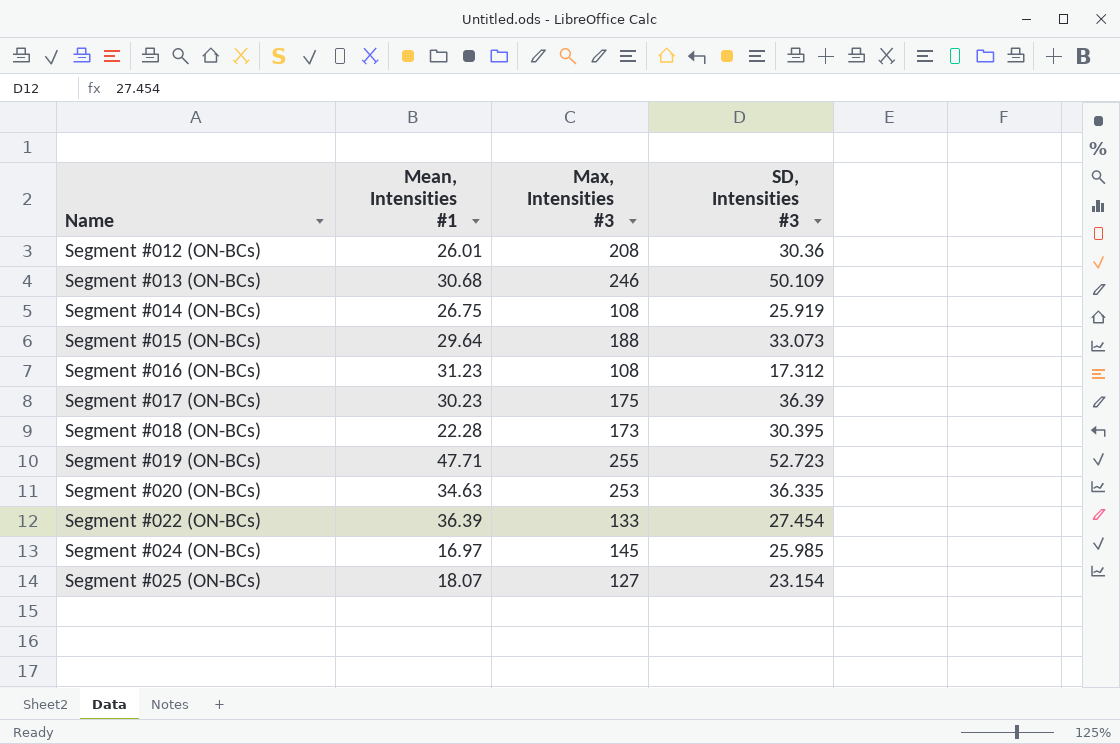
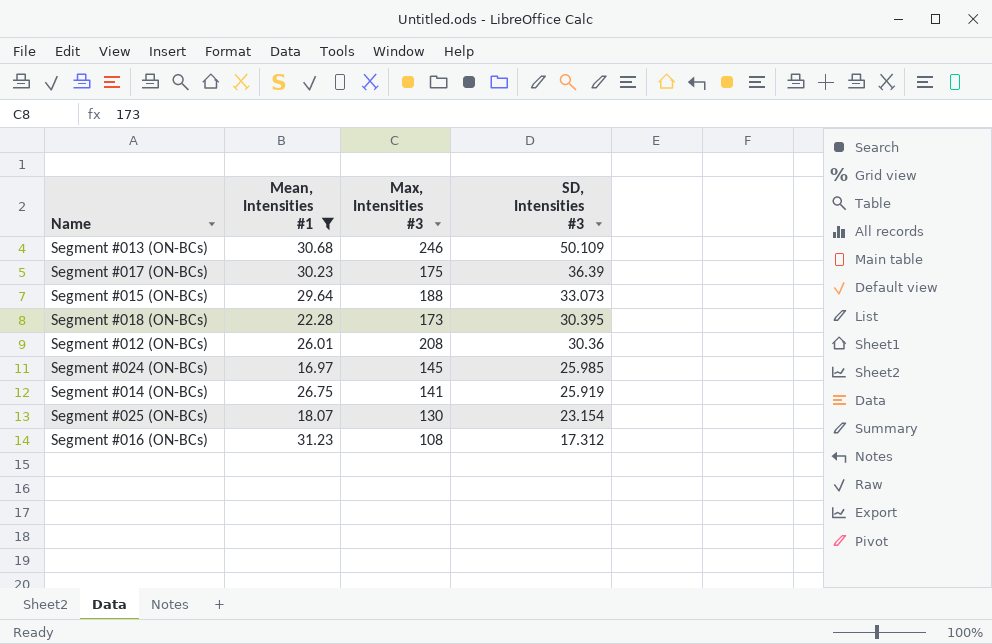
filter: none -> Mean, Intensities #1 <= 31.23
row order: Name ascending -> SD, Intensities #3 descending
Segment #014 (ON-BCs) | Max, Intensities #3: 108 -> 141
Segment #025 (ON-BCs) | Max, Intensities #3: 127 -> 130

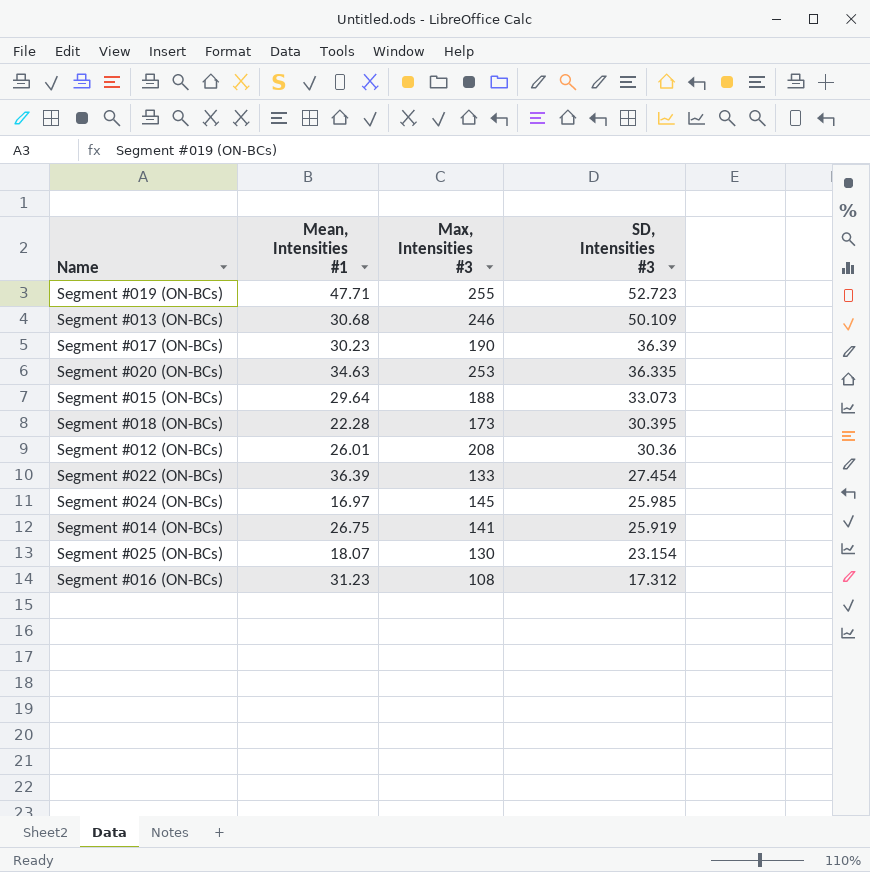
filter: Mean, Intensities #1 <= 31.23 -> none
Segment #017 (ON-BCs) | Max, Intensities #3: 175 -> 190

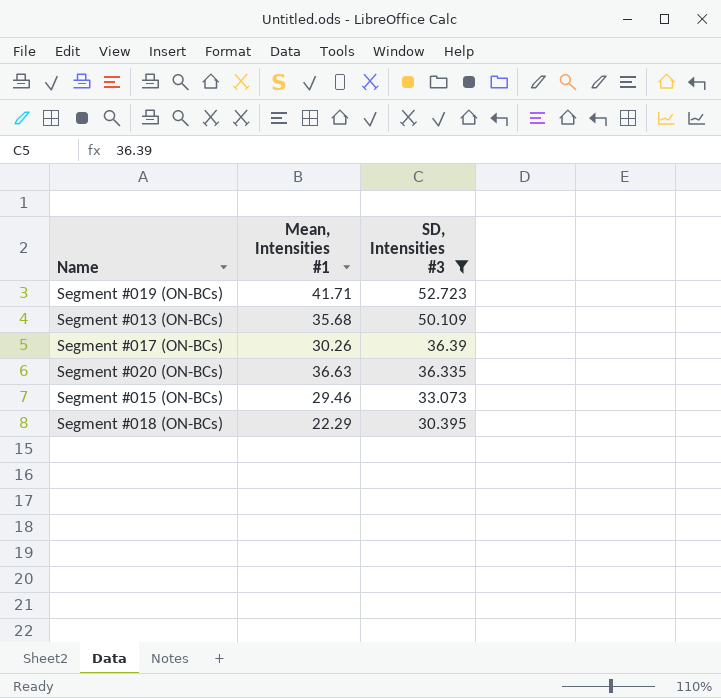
filter: none -> SD, Intensities #3 >= 30.395
column Max, Intensities #3 | position: 3 -> none
Segment #019 (ON-BCs) | Mean, Intensities #1: 47.71 -> 41.71
Segment #013 (ON-BCs) | Mean, Intensities #1: 30.68 -> 35.68
Segment #017 (ON-BCs) | Mean, Intensities #1: 30.23 -> 30.26
Segment #020 (ON-BCs) | Mean, Intensities #1: 34.63 -> 36.63
Segment #015 (ON-BCs) | Mean, Intensities #1: 29.64 -> 29.46
Segment #018 (ON-BCs) | Mean, Intensities #1: 22.28 -> 22.29

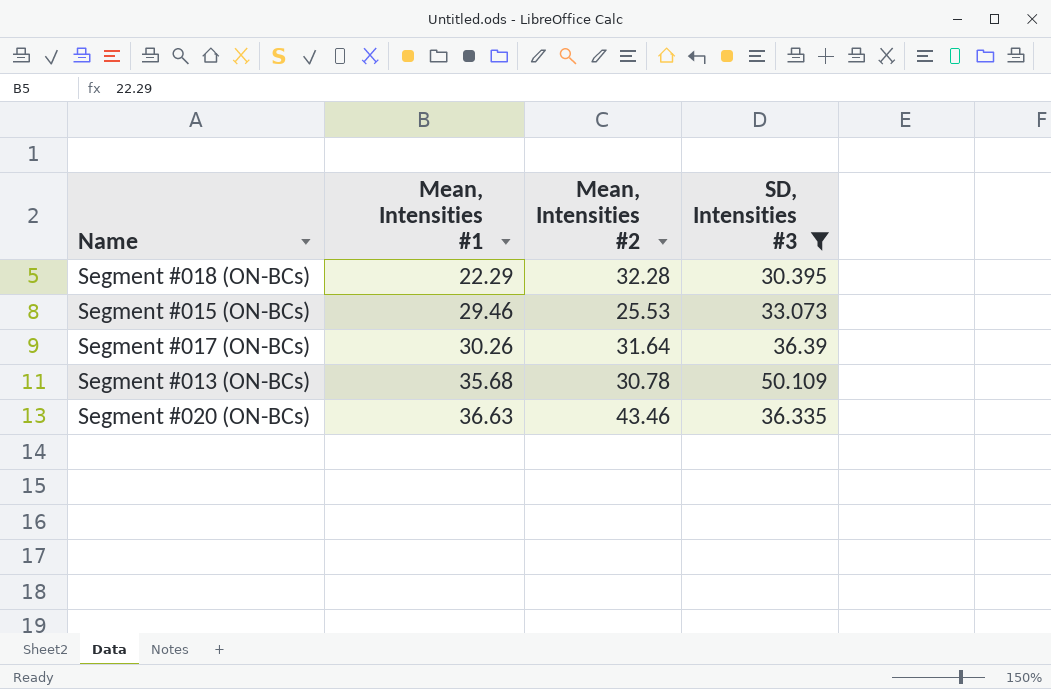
row order: SD, Intensities #3 descending -> Mean, Intensities #1 ascending
column Mean, Intensities #2 | position: none -> 3
row Segment #019 (ON-BCs): 41.71 | 52.723 -> none

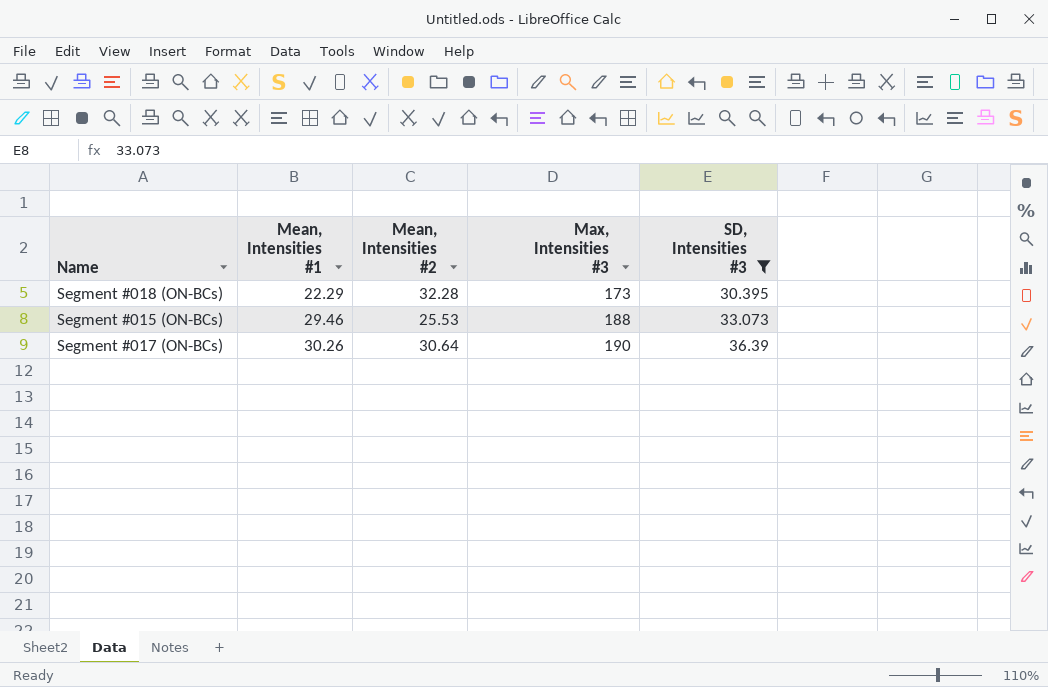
column Max, Intensities #3 | position: none -> 4
row Segment #013 (ON-BCs): 35.68 | 30.78 | 50.109 -> none
row Segment #020 (ON-BCs): 36.63 | 43.46 | 36.335 -> none
Segment #017 (ON-BCs) | Mean, Intensities #2: 31.64 -> 30.64

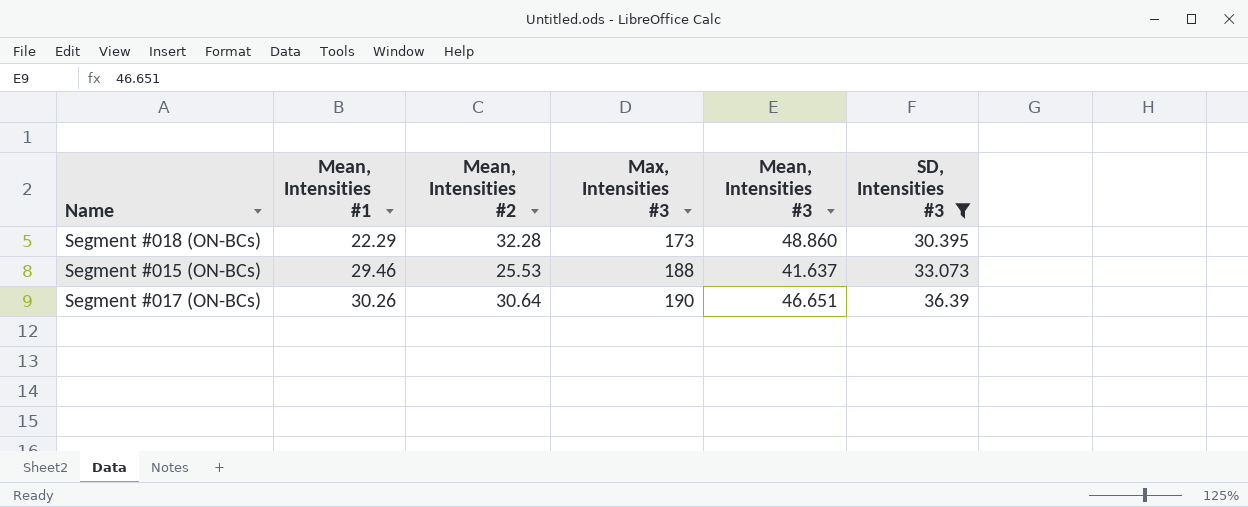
column Mean, Intensities #3 | position: none -> 5

